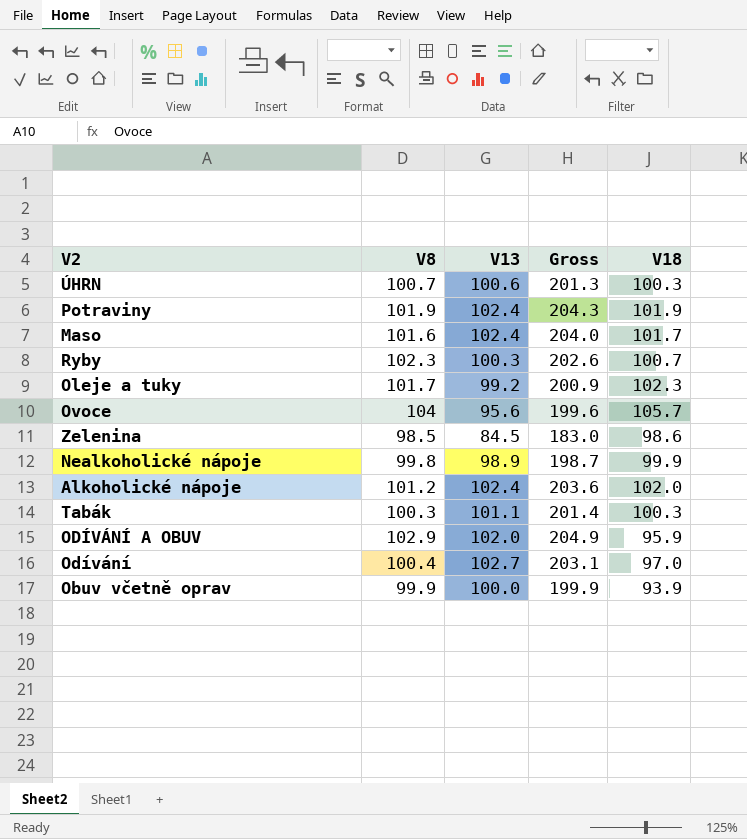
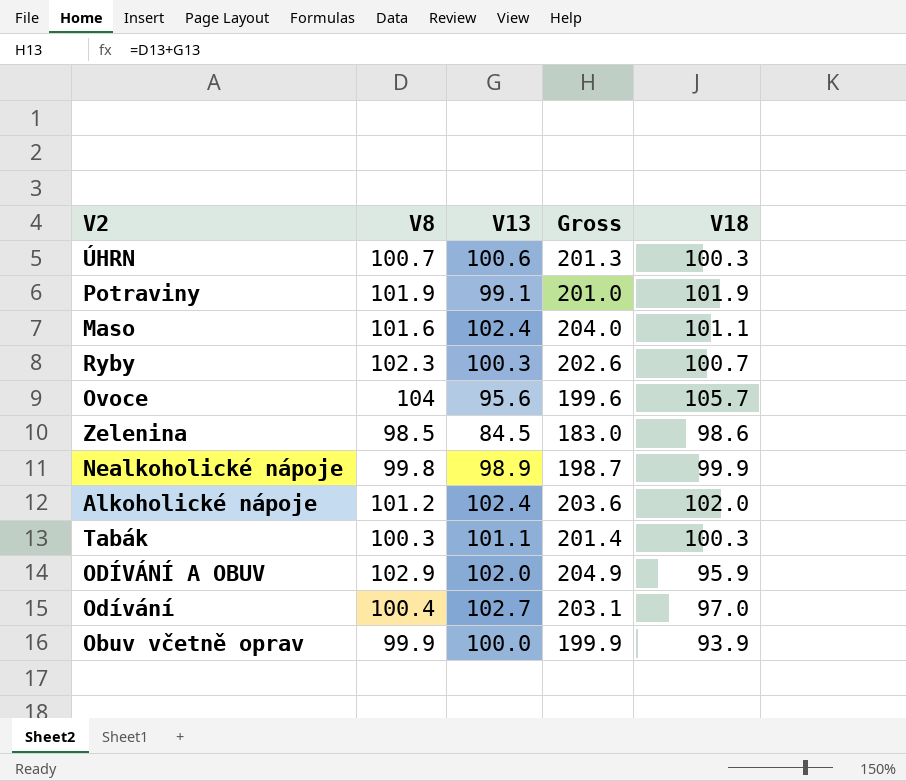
row Oleje a tuky: 101.7 | 99.2 | 200.9 | 102.3 -> none
Potraviny | V13: 102.4 -> 99.1
Potraviny | Gross: 204.3 -> 201.0
Maso | V18: 101.7 -> 101.1

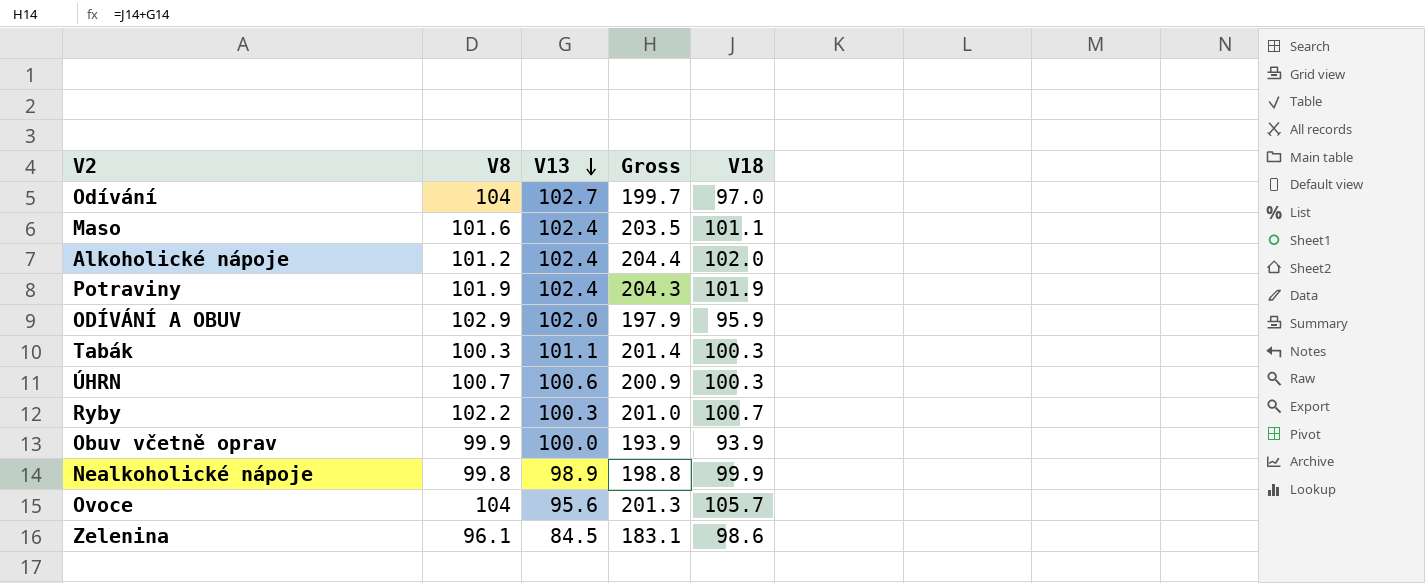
row order: none -> V13 descending
column Gross | formula: [V8] + [V13] -> [V13] + [V18]
Odívání | V8: 100.4 -> 104
Potraviny | V13: 99.1 -> 102.4
Ryby | V8: 102.3 -> 102.2
Zelenina | V8: 98.5 -> 96.1

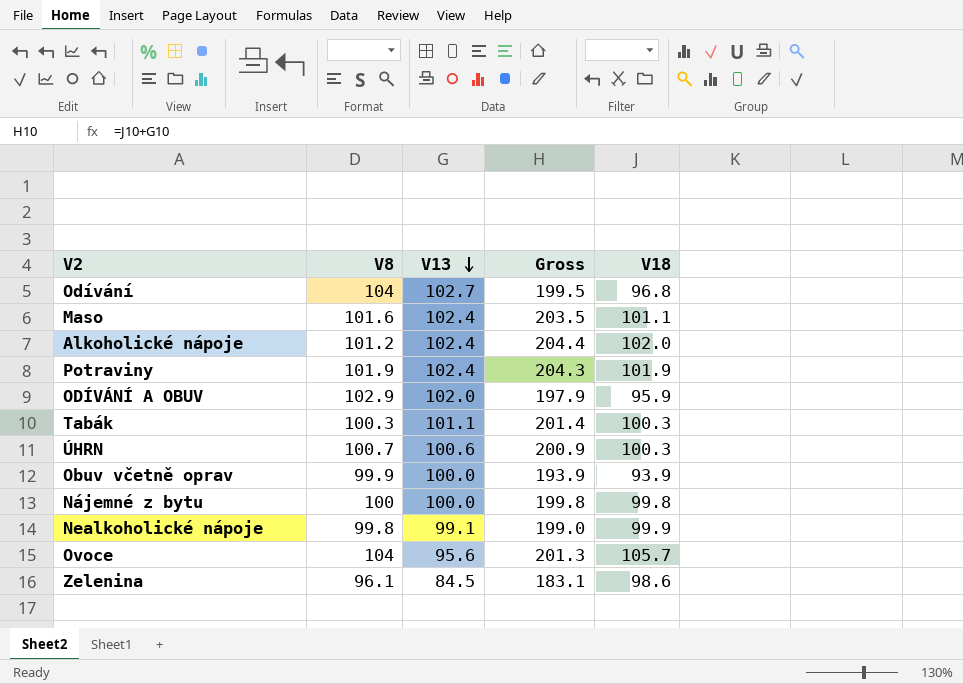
row Ryby: 102.2 | 100.3 | 201.0 | 100.7 -> none
Odívání | Gross: 199.7 -> 199.5
Odívání | V18: 97.0 -> 96.8
row Nájemné z bytu: none -> 100 | 100.0 | 199.8 | 99.8
Nealkoholické nápoje | V13: 98.9 -> 99.1
Nealkoholické nápoje | Gross: 198.8 -> 199.0

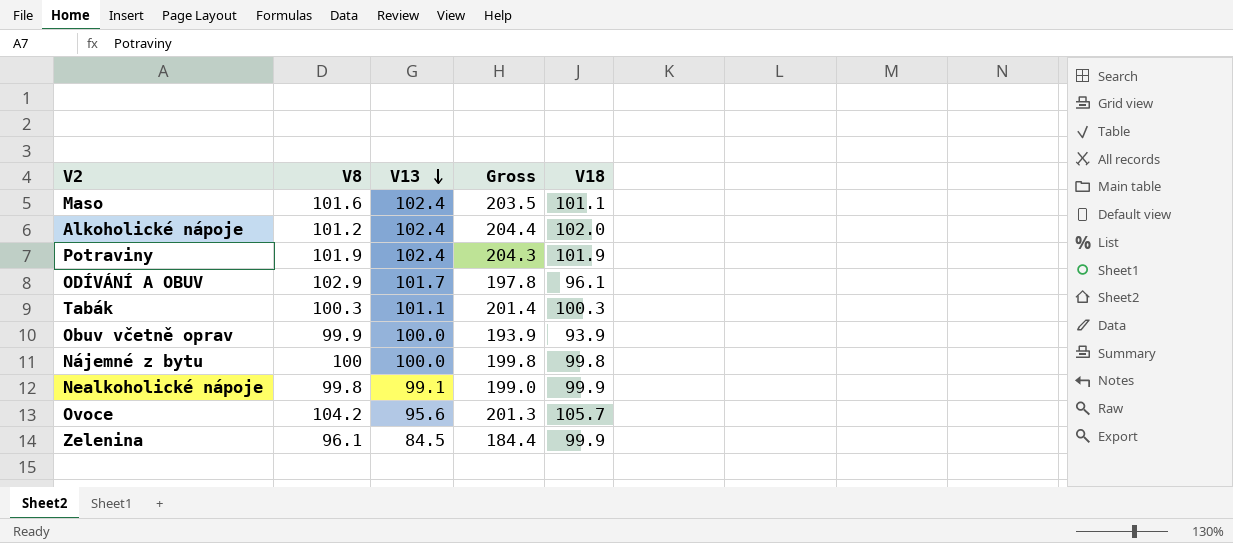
row Odívání: 104 | 102.7 | 199.5 | 96.8 -> none
row ÚHRN: 100.7 | 100.6 | 200.9 | 100.3 -> none
ODÍVÁNÍ A OBUV | V13: 102.0 -> 101.7
ODÍVÁNÍ A OBUV | Gross: 197.9 -> 197.8
ODÍVÁNÍ A OBUV | V18: 95.9 -> 96.1
Ovoce | V8: 104 -> 104.2
Zelenina | Gross: 183.1 -> 184.4
Zelenina | V18: 98.6 -> 99.9

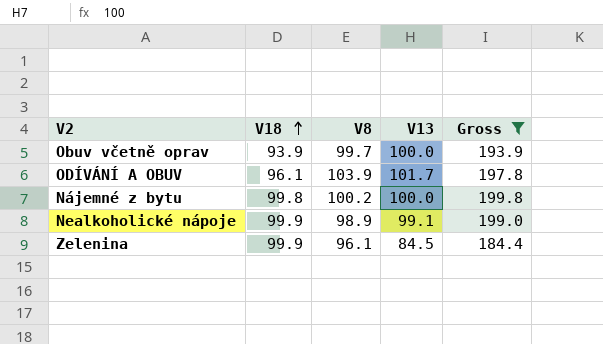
filter: none -> Gross <= 199.8
row order: V13 descending -> V18 ascending
column V18 | position: 5 -> 2
Obuv včetně oprav | V8: 99.9 -> 99.7
ODÍVÁNÍ A OBUV | V8: 102.9 -> 103.9
Nájemné z bytu | V8: 100 -> 100.2
Nealkoholické nápoje | V8: 99.8 -> 98.9

